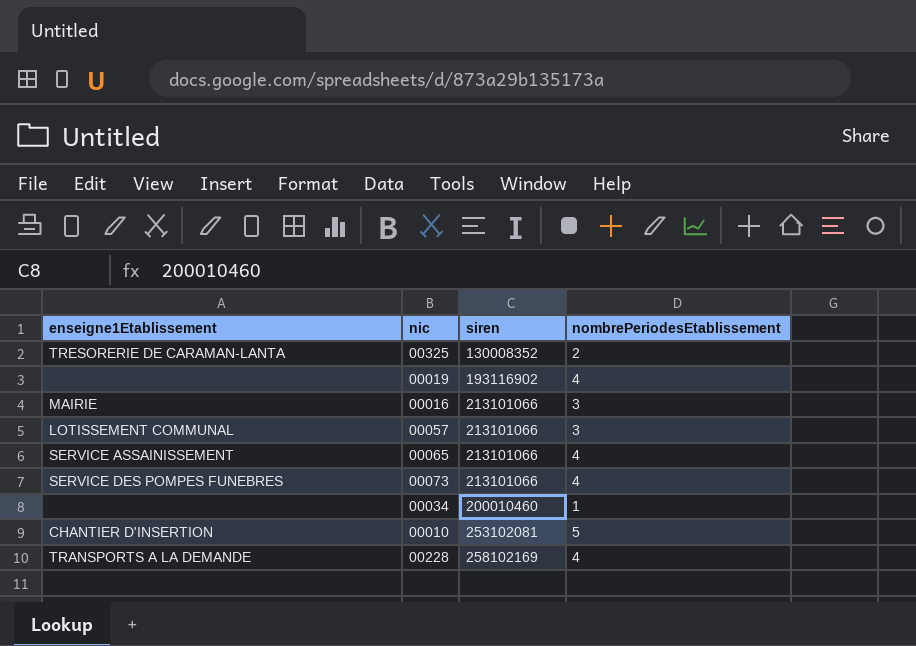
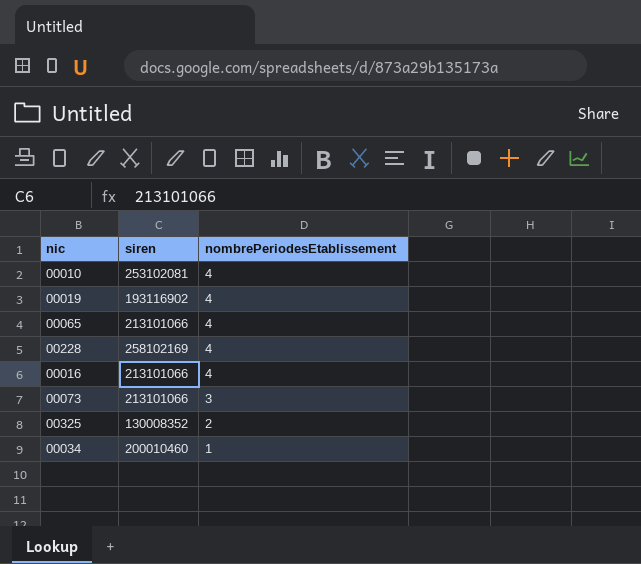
row order: none -> nombrePeriodesEtablissement descending
column enseigne1Etablissement | position: 1 -> none
row 00057: LOTISSEMENT COMMUNAL | 213101066 | 3 -> none
00010 | nombrePeriodesEtablissement: 5 -> 4
00016 | nombrePeriodesEtablissement: 3 -> 4
00073 | nombrePeriodesEtablissement: 4 -> 3

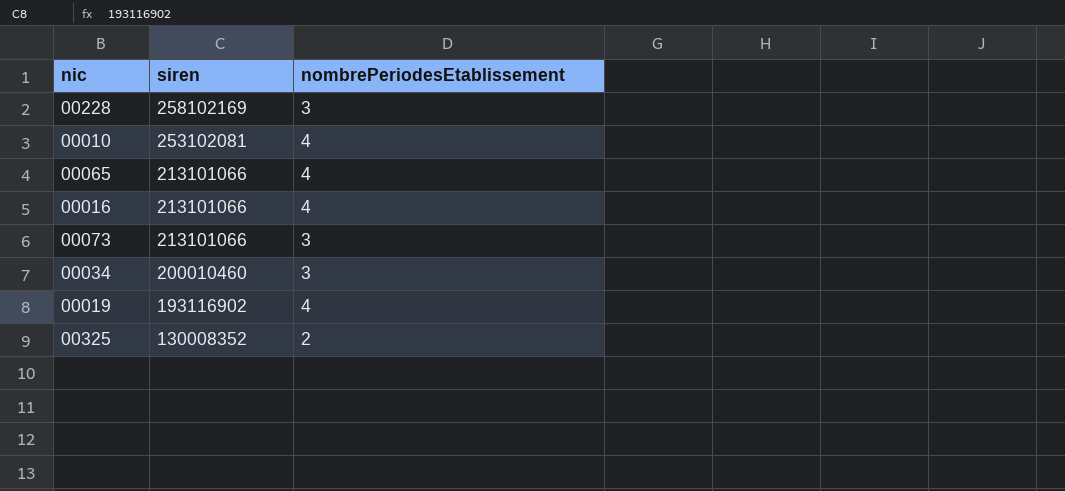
row order: nombrePeriodesEtablissement descending -> siren descending
00228 | nombrePeriodesEtablissement: 4 -> 3
00034 | nombrePeriodesEtablissement: 1 -> 3

